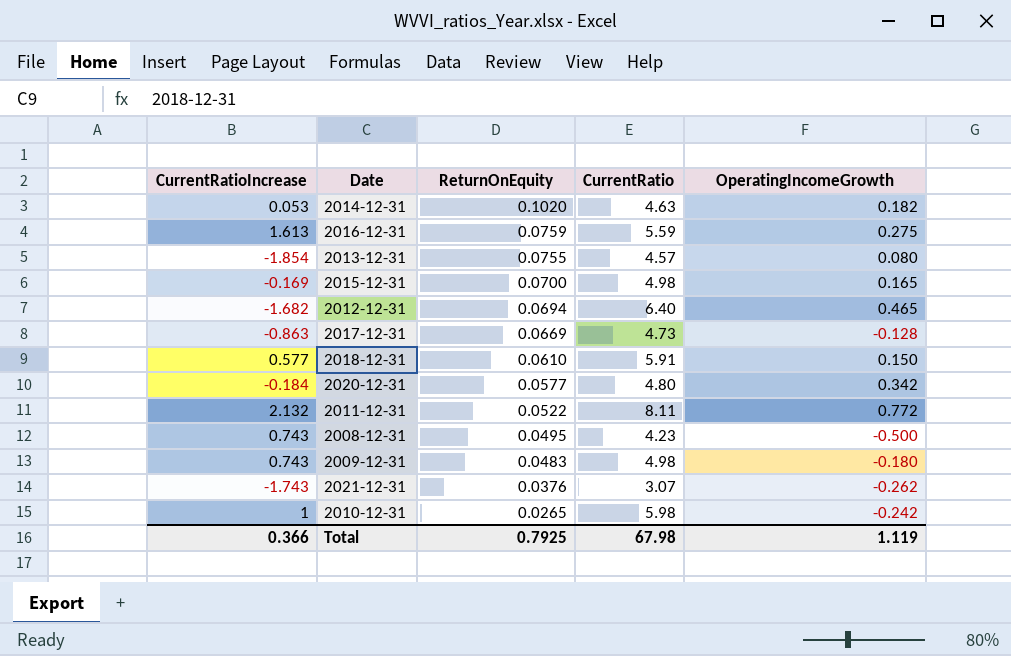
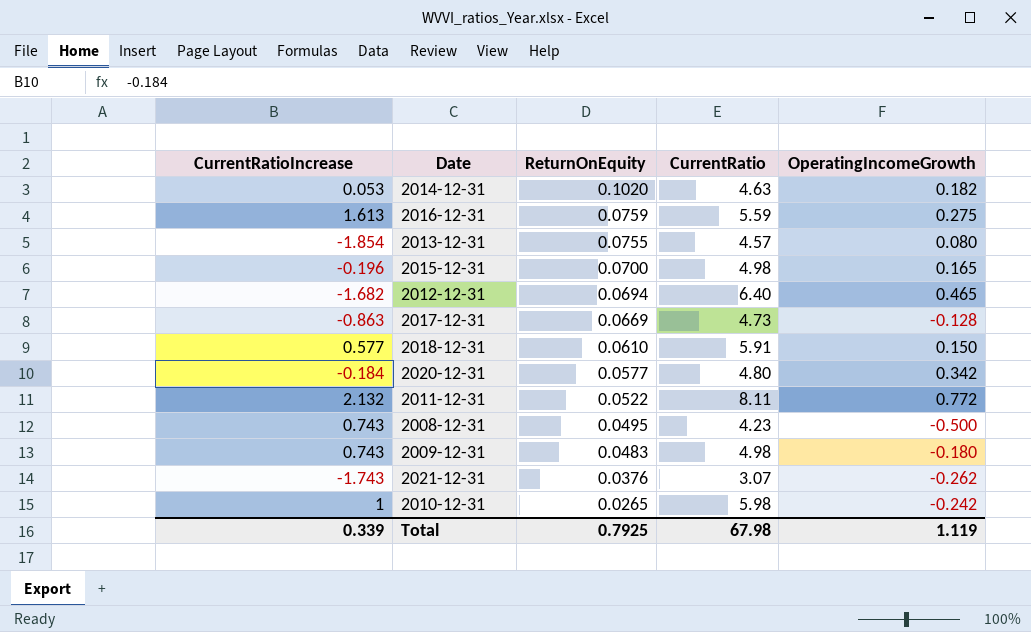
2015-12-31 | CurrentRatioIncrease: -0.169 -> -0.196
Total | CurrentRatioIncrease: 0.366 -> 0.339

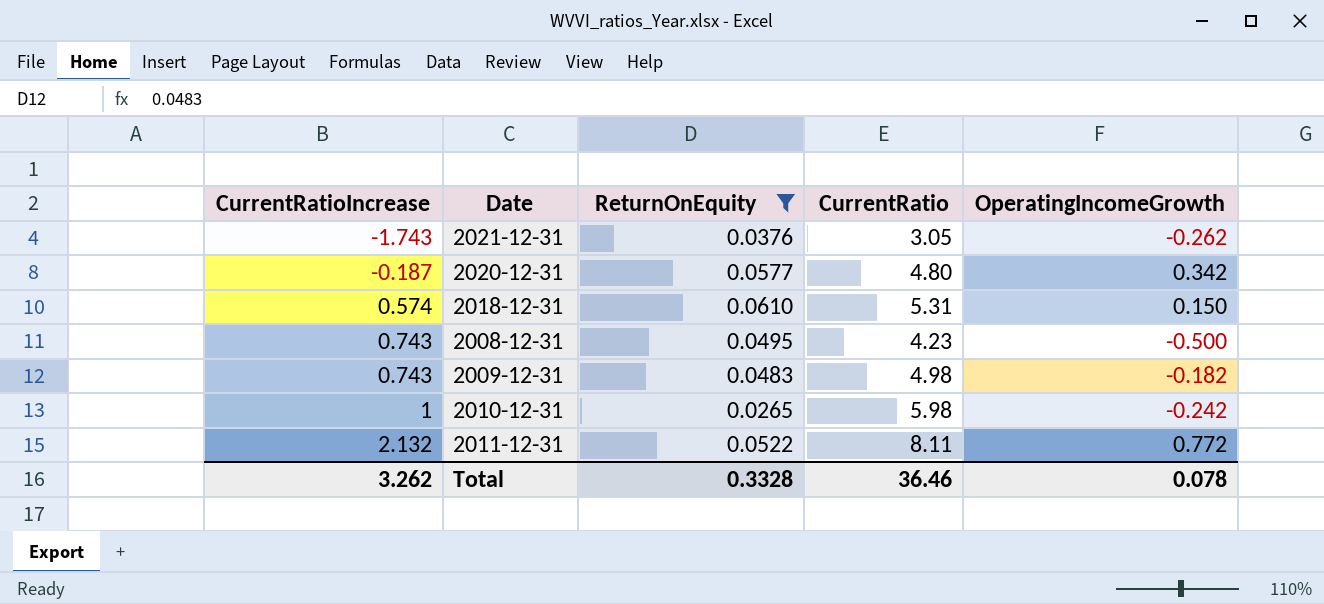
filter: none -> ReturnOnEquity <= 0.0610
row order: ReturnOnEquity descending -> CurrentRatioIncrease ascending
2021-12-31 | CurrentRatio: 3.07 -> 3.05
2020-12-31 | CurrentRatioIncrease: -0.184 -> -0.187
2018-12-31 | CurrentRatioIncrease: 0.577 -> 0.574
2018-12-31 | CurrentRatio: 5.91 -> 5.31
2009-12-31 | OperatingIncomeGrowth: -0.180 -> -0.182
Total | CurrentRatioIncrease: 0.339 -> 3.262
Total | ReturnOnEquity: 0.7925 -> 0.3328
Total | CurrentRatio: 67.98 -> 36.46
Total | OperatingIncomeGrowth: 1.119 -> 0.078

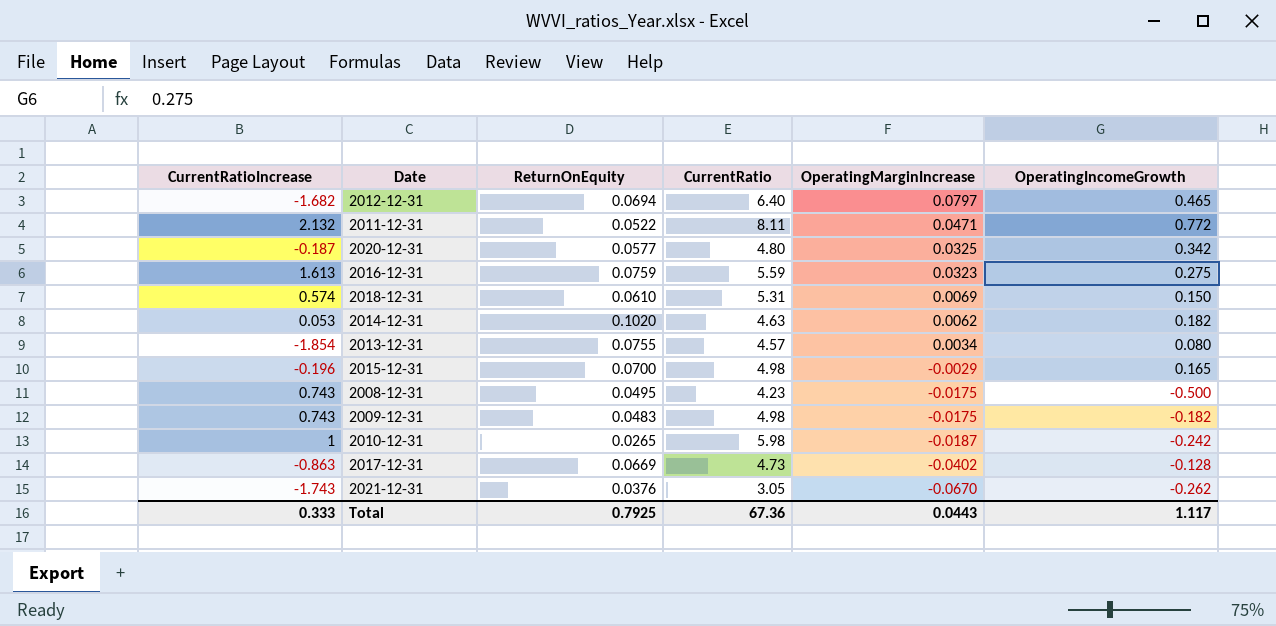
filter: ReturnOnEquity <= 0.0610 -> none
row order: CurrentRatioIncrease ascending -> OperatingMarginIncrease descending
column OperatingMarginIncrease | position: none -> 5
Total | CurrentRatioIncrease: 3.262 -> 0.333
Total | ReturnOnEquity: 0.3328 -> 0.7925
Total | CurrentRatio: 36.46 -> 67.36
Total | OperatingIncomeGrowth: 0.078 -> 1.117

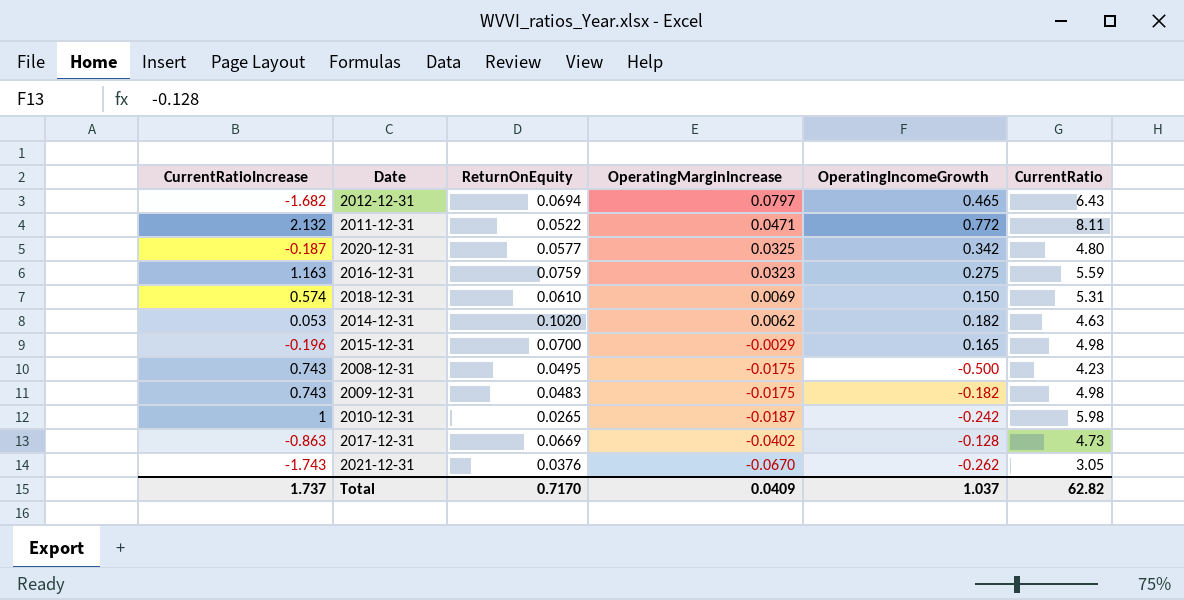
column CurrentRatio | position: 4 -> 6
row 2013-12-31: -1.854 | 0.0755 | 4.57 | 0.0034 | 0.080 -> none
2012-12-31 | CurrentRatio: 6.40 -> 6.43
2016-12-31 | CurrentRatioIncrease: 1.613 -> 1.163
Total | CurrentRatioIncrease: 0.333 -> 1.737
Total | ReturnOnEquity: 0.7925 -> 0.7170
Total | OperatingMarginIncrease: 0.0443 -> 0.0409
Total | OperatingIncomeGrowth: 1.117 -> 1.037
Total | CurrentRatio: 67.36 -> 62.82

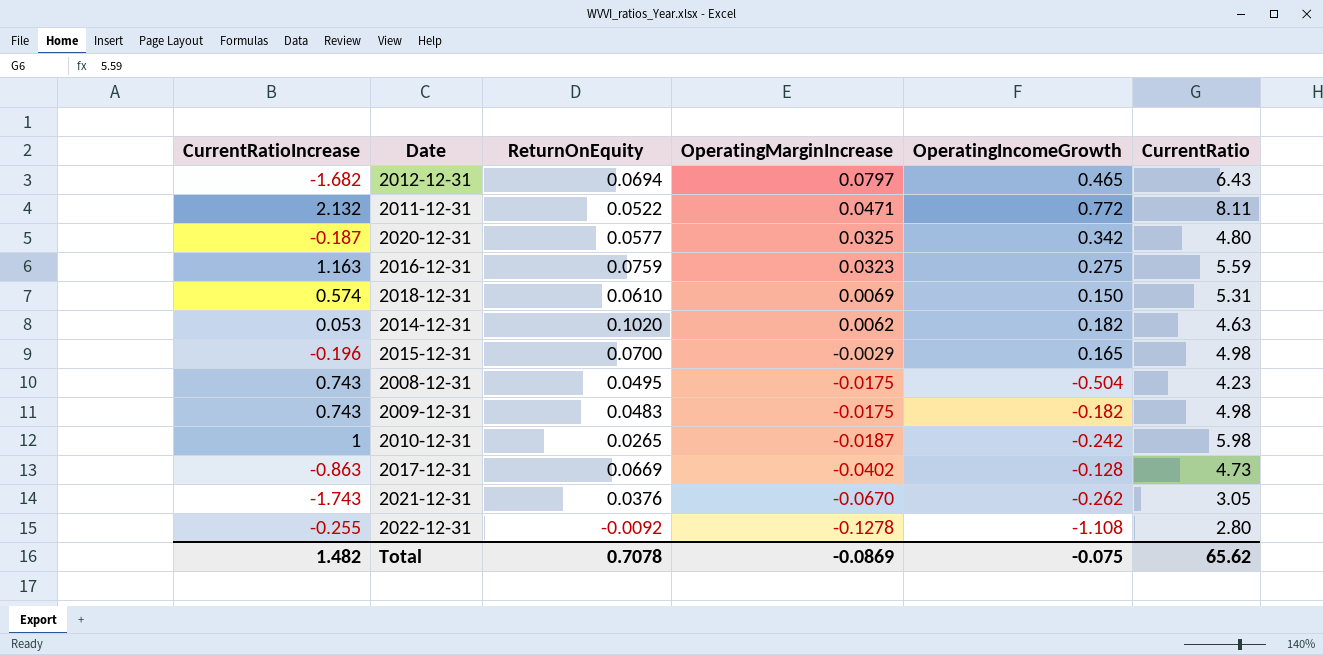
2008-12-31 | OperatingIncomeGrowth: -0.500 -> -0.504
row 2022-12-31: none -> -0.255 | -0.0092 | -0.1278 | -1.108 | 2.80
Total | CurrentRatioIncrease: 1.737 -> 1.482
Total | ReturnOnEquity: 0.7170 -> 0.7078
Total | OperatingMarginIncrease: 0.0409 -> -0.0869
Total | OperatingIncomeGrowth: 1.037 -> -0.075
Total | CurrentRatio: 62.82 -> 65.62

